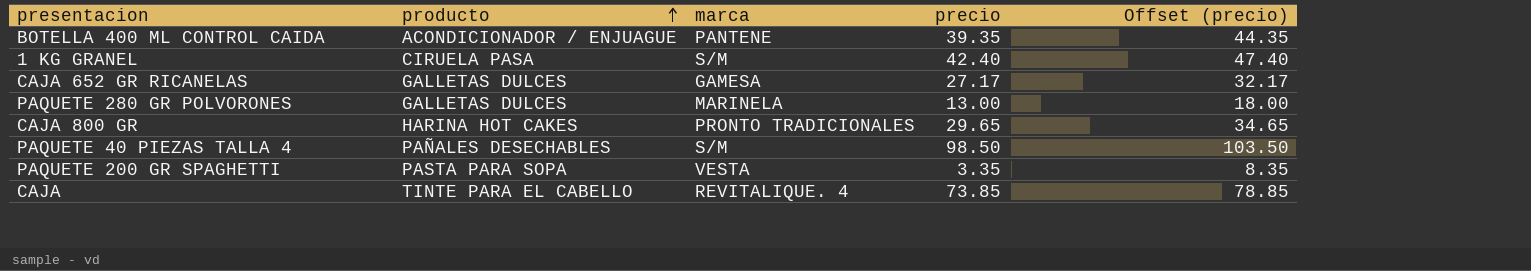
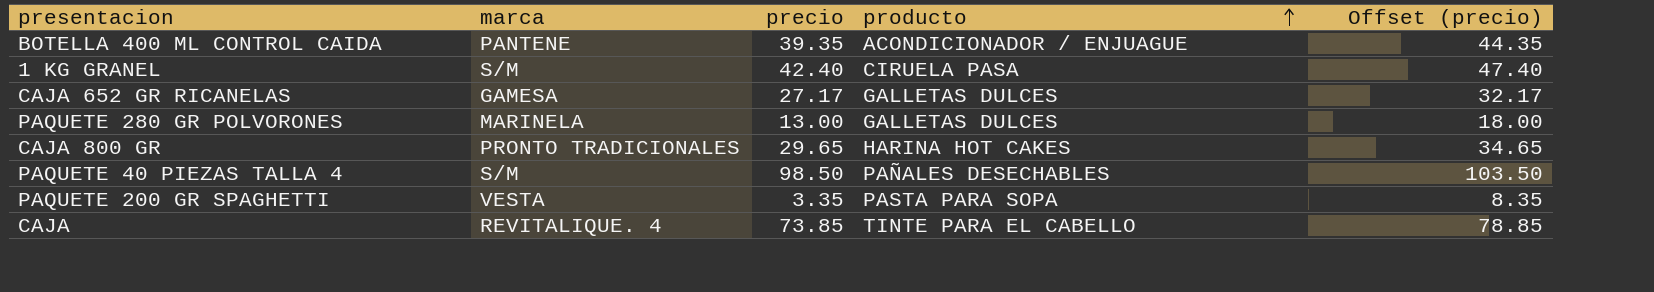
column producto | position: 2 -> 4

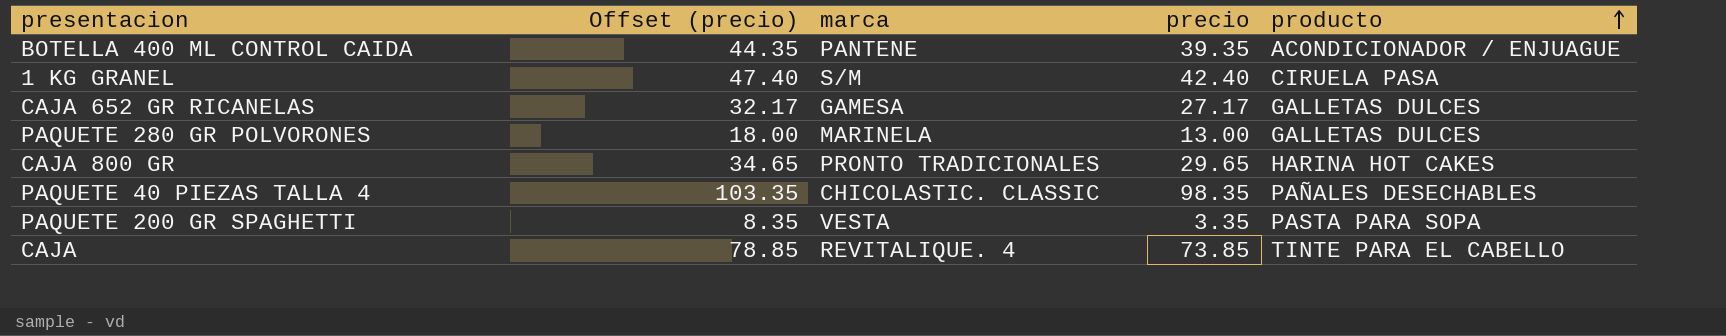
column Offset (precio) | position: 5 -> 2
PAQUETE 40 PIEZAS TALLA 4 | Offset (precio): 103.50 -> 103.35
PAQUETE 40 PIEZAS TALLA 4 | marca: S/M -> CHICOLASTIC. CLASSIC
PAQUETE 40 PIEZAS TALLA 4 | precio: 98.50 -> 98.35

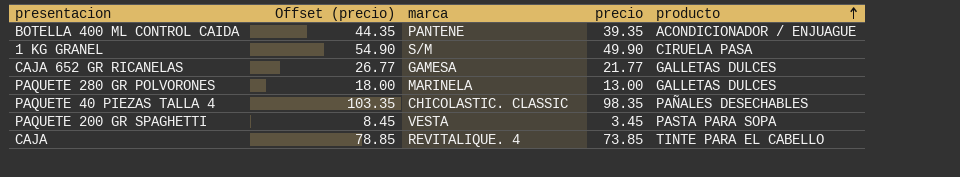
row CAJA 800 GR: 34.65 | PRONTO TRADICIONALES | 29.65 | HARINA HOT CAKES -> none
1 KG GRANEL | Offset (precio): 47.40 -> 54.90
1 KG GRANEL | precio: 42.40 -> 49.90
CAJA 652 GR RICANELAS | Offset (precio): 32.17 -> 26.77
CAJA 652 GR RICANELAS | precio: 27.17 -> 21.77
PAQUETE 200 GR SPAGHETTI | Offset (precio): 8.35 -> 8.45
PAQUETE 200 GR SPAGHETTI | precio: 3.35 -> 3.45

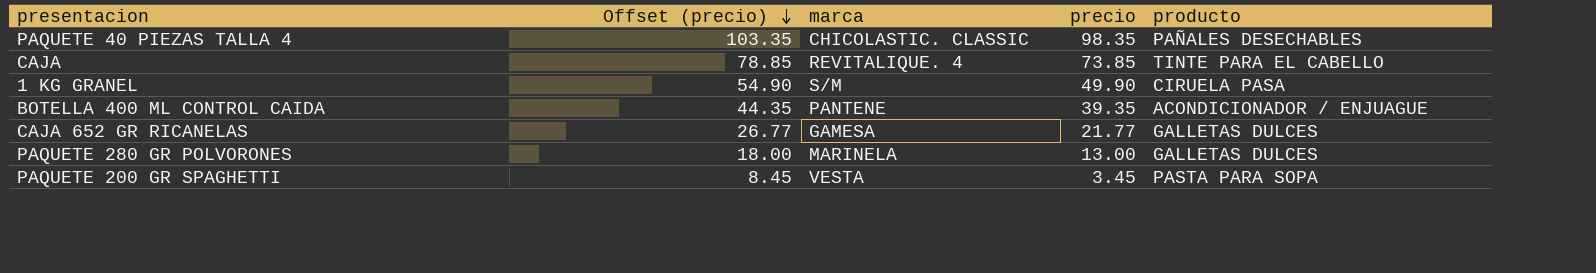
row order: producto ascending -> Offset (precio) descending

